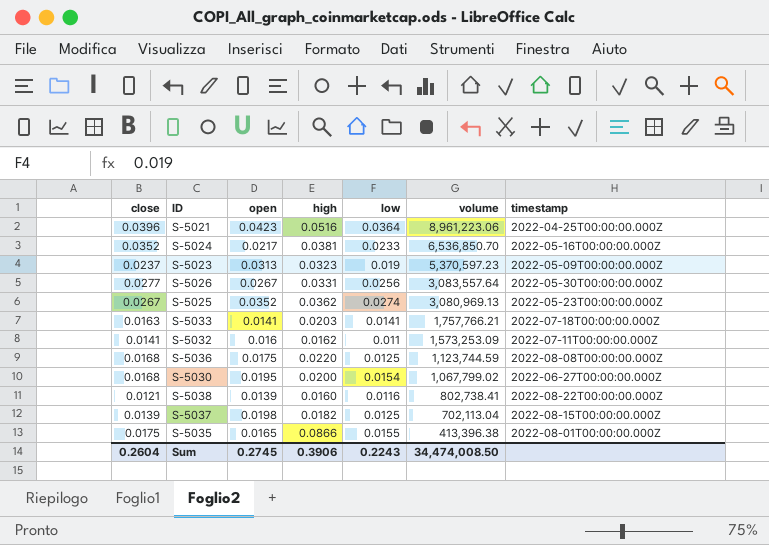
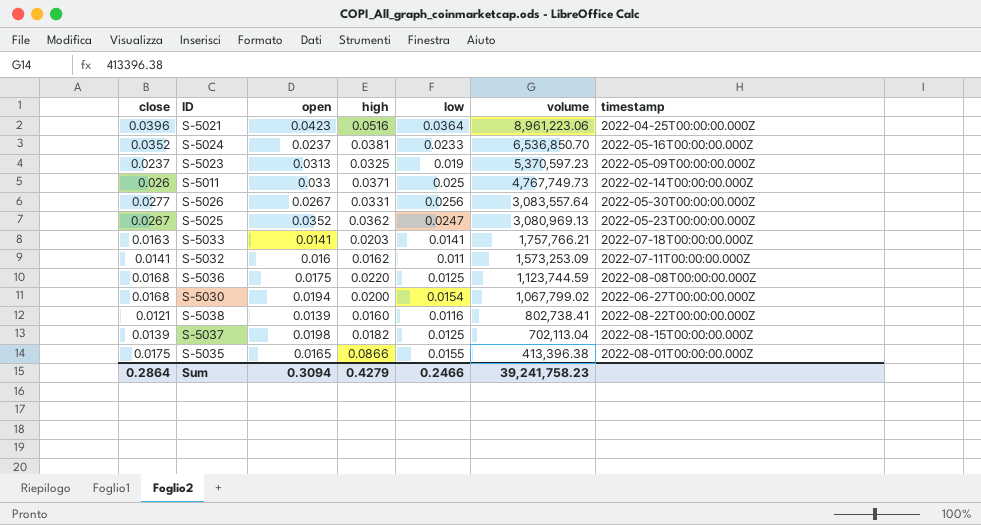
S-5024 | open: 0.0217 -> 0.0237
S-5023 | high: 0.0323 -> 0.0325
row S-5011: none -> 0.026 | 0.033 | 0.0371 | 0.025 | 4,767,749.73 | 2022-02-14T00:00:00.000Z
S-5025 | low: 0.0274 -> 0.0247
S-5030 | open: 0.0195 -> 0.0194
Sum | close: 0.2604 -> 0.2864
Sum | open: 0.2745 -> 0.3094
Sum | high: 0.3906 -> 0.4279
Sum | low: 0.2243 -> 0.2466
Sum | volume: 34,474,008.50 -> 39,241,758.23

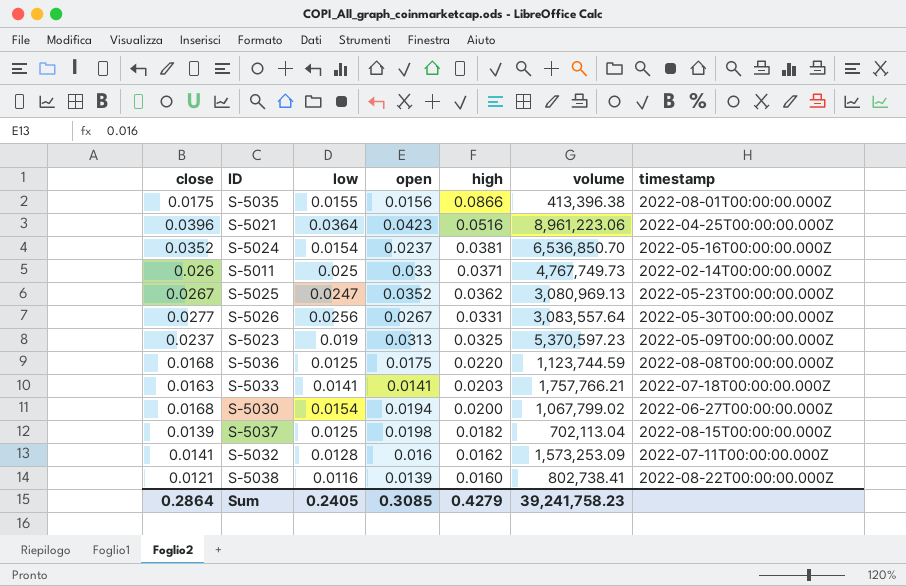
row order: volume descending -> high descending
column low | position: 5 -> 3
S-5035 | open: 0.0165 -> 0.0156
S-5024 | low: 0.0233 -> 0.0154
S-5032 | low: 0.011 -> 0.0128
Sum | low: 0.2466 -> 0.2405
Sum | open: 0.3094 -> 0.3085

